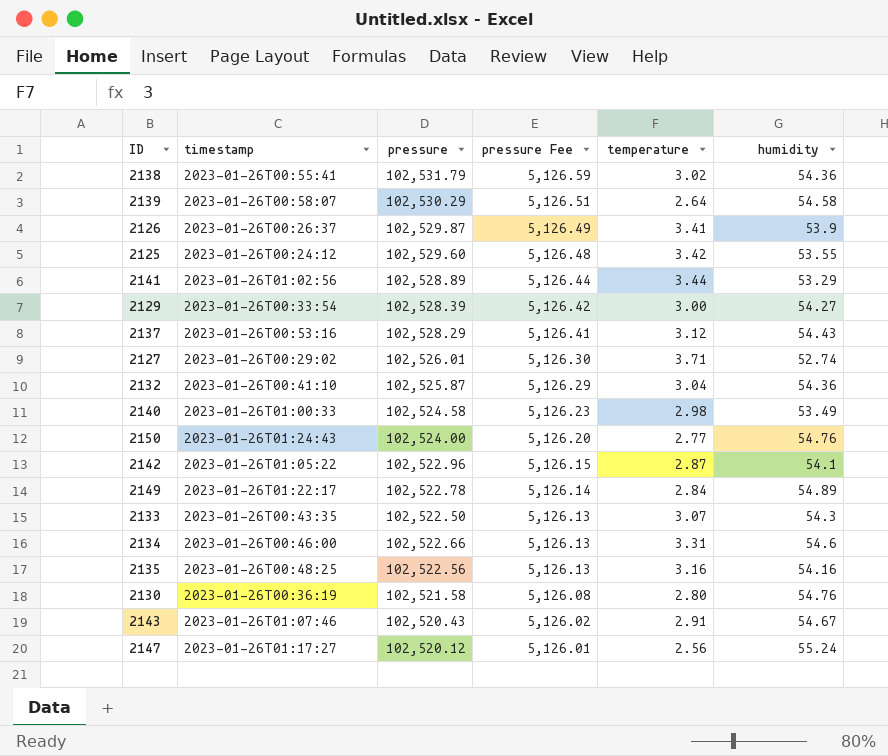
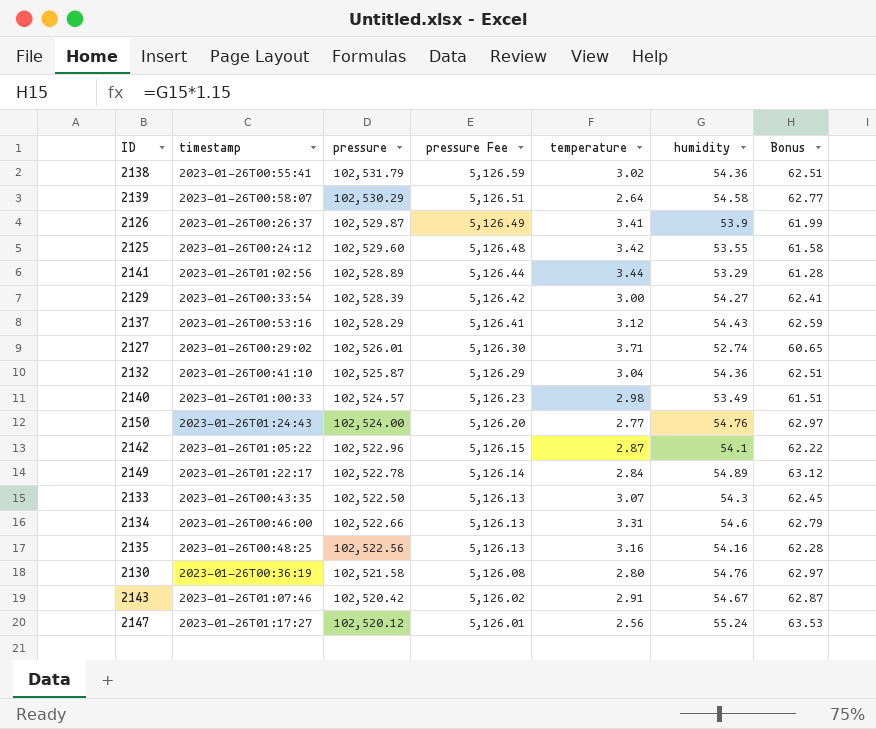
column Bonus | formula: none -> [humidity] * 1.15
2140 | pressure: 102,524.58 -> 102,524.57
2143 | pressure: 102,520.43 -> 102,520.42

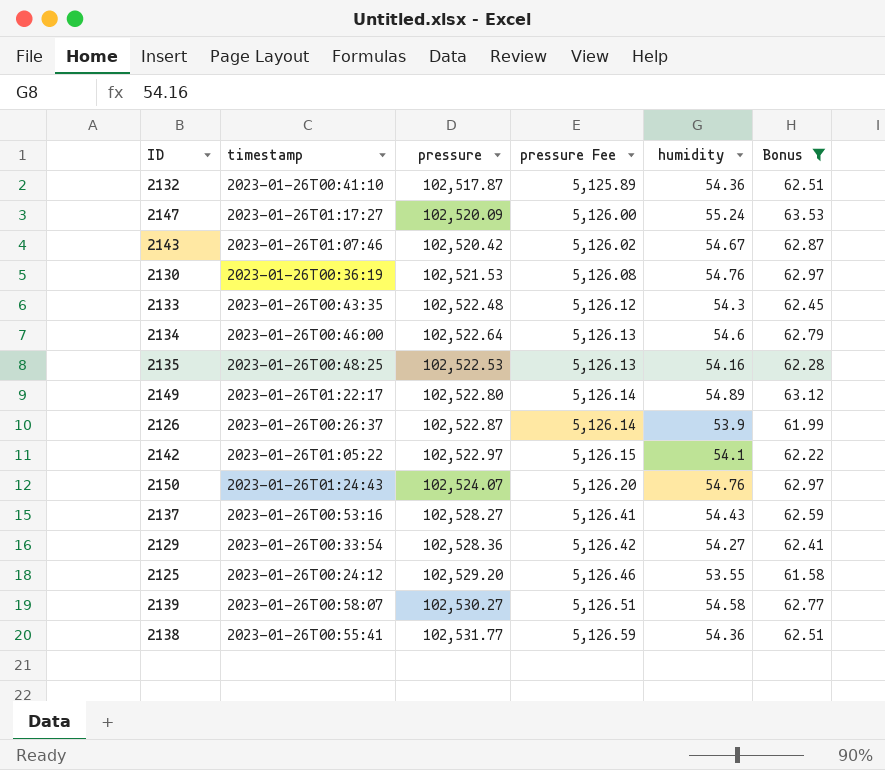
filter: none -> Bonus >= 61.58
row order: pressure Fee descending -> pressure Fee ascending
column temperature | position: 5 -> none
2132 | pressure: 102,525.87 -> 102,517.87
2132 | pressure Fee: 5,126.29 -> 5,125.89
2147 | pressure: 102,520.12 -> 102,520.09
2147 | pressure Fee: 5,126.01 -> 5,126.00
2130 | pressure: 102,521.58 -> 102,521.53
2133 | pressure: 102,522.50 -> 102,522.48
2133 | pressure Fee: 5,126.13 -> 5,126.12
2134 | pressure: 102,522.66 -> 102,522.64
2135 | pressure: 102,522.56 -> 102,522.53
2149 | pressure: 102,522.78 -> 102,522.80
2126 | pressure: 102,529.87 -> 102,522.87
2126 | pressure Fee: 5,126.49 -> 5,126.14
2142 | pressure: 102,522.96 -> 102,522.97
2150 | pressure: 102,524.00 -> 102,524.07
2137 | pressure: 102,528.29 -> 102,528.27
2129 | pressure: 102,528.39 -> 102,528.36
2125 | pressure: 102,529.60 -> 102,529.20
2125 | pressure Fee: 5,126.48 -> 5,126.46
2139 | pressure: 102,530.29 -> 102,530.27
2138 | pressure: 102,531.79 -> 102,531.77

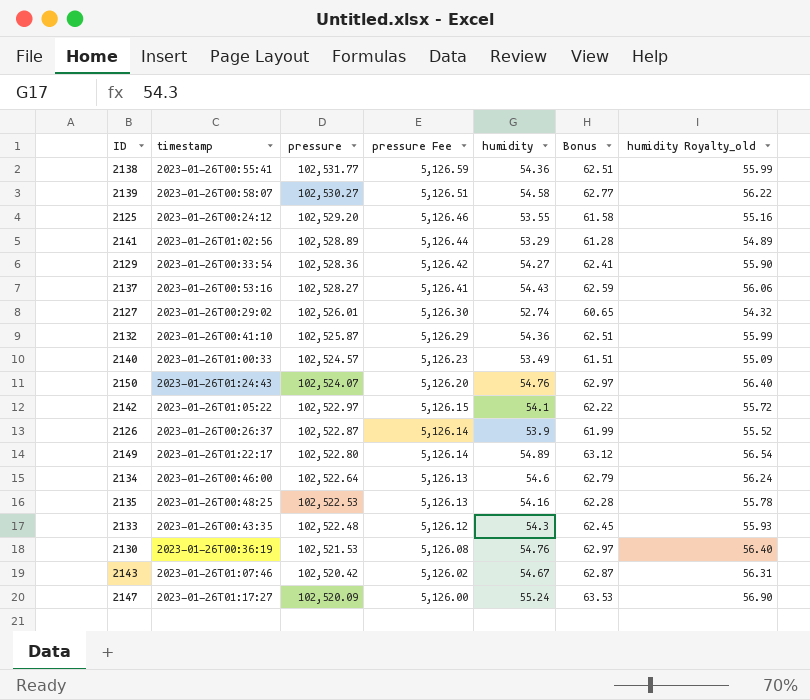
filter: Bonus >= 61.58 -> none
row order: pressure Fee ascending -> pressure descending
column humidity Royalty_old | formula: none -> [humidity] * 1.03
2132 | pressure: 102,517.87 -> 102,525.87
2132 | pressure Fee: 5,125.89 -> 5,126.29

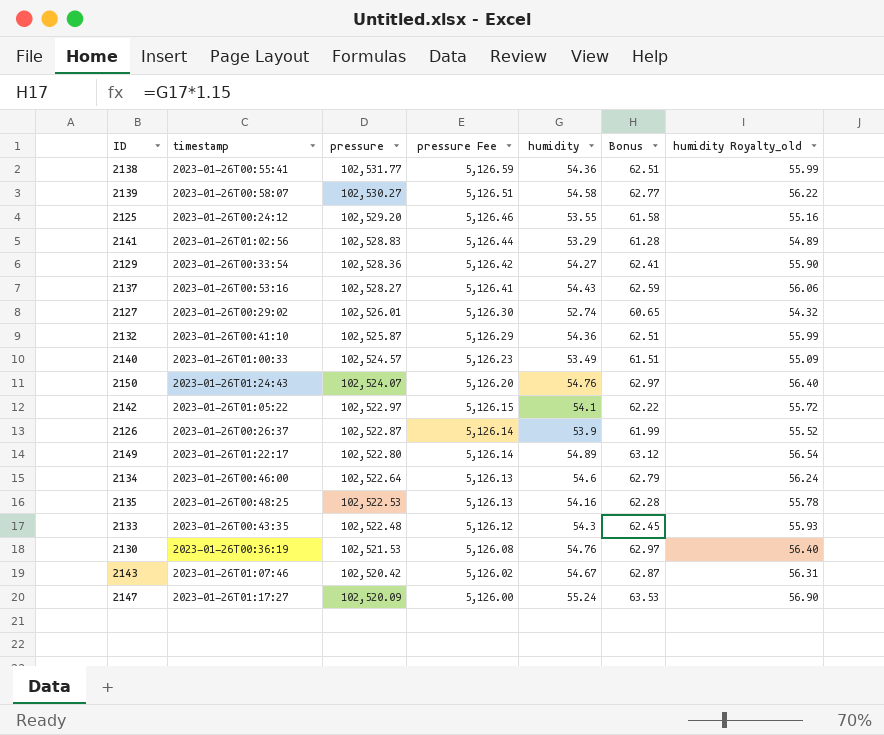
2141 | pressure: 102,528.89 -> 102,528.83

